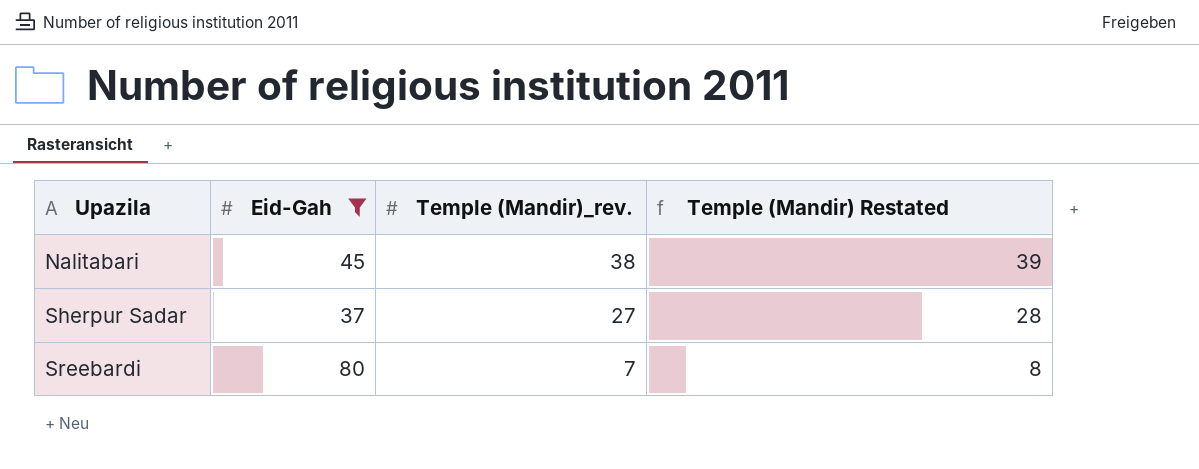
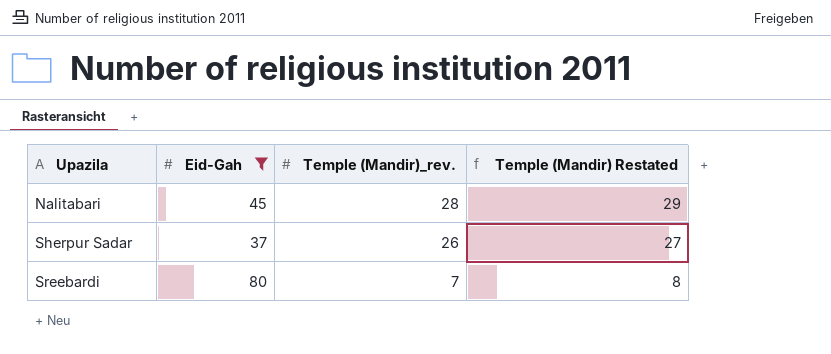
Nalitabari | Temple (Mandir)_rev.: 38 -> 28
Nalitabari | Temple (Mandir) Restated: 39 -> 29
Sherpur Sadar | Temple (Mandir)_rev.: 27 -> 26
Sherpur Sadar | Temple (Mandir) Restated: 28 -> 27

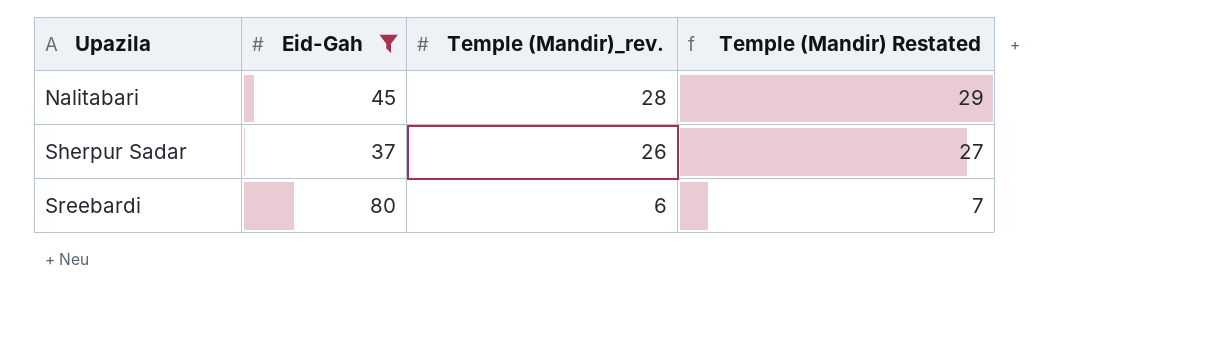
Sreebardi | Temple (Mandir)_rev.: 7 -> 6
Sreebardi | Temple (Mandir) Restated: 8 -> 7

